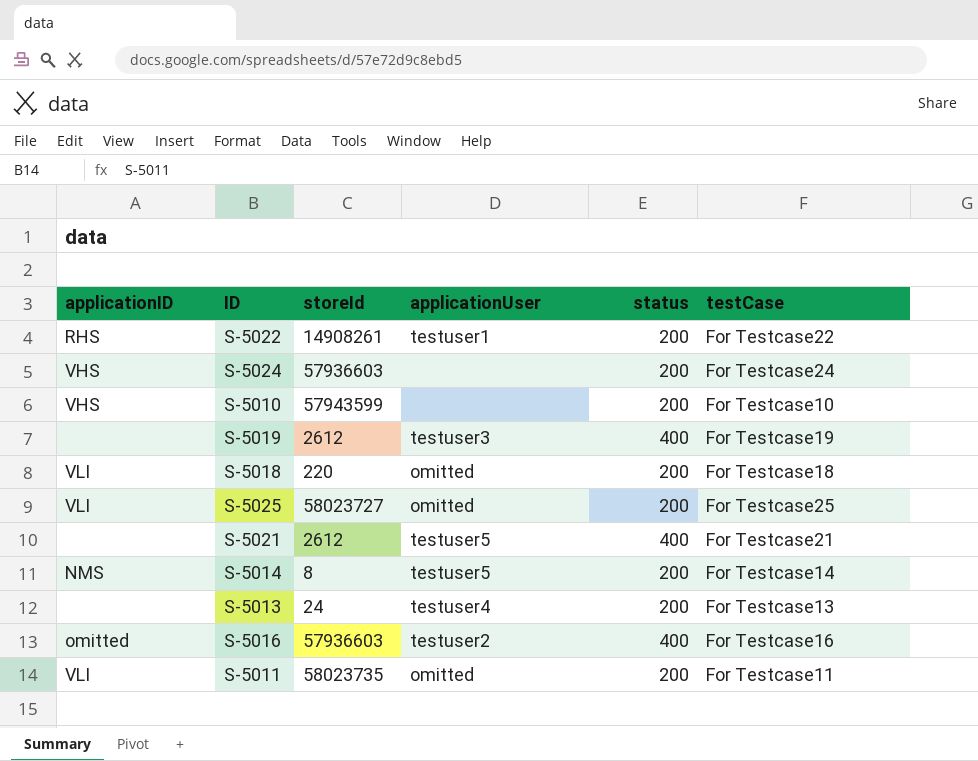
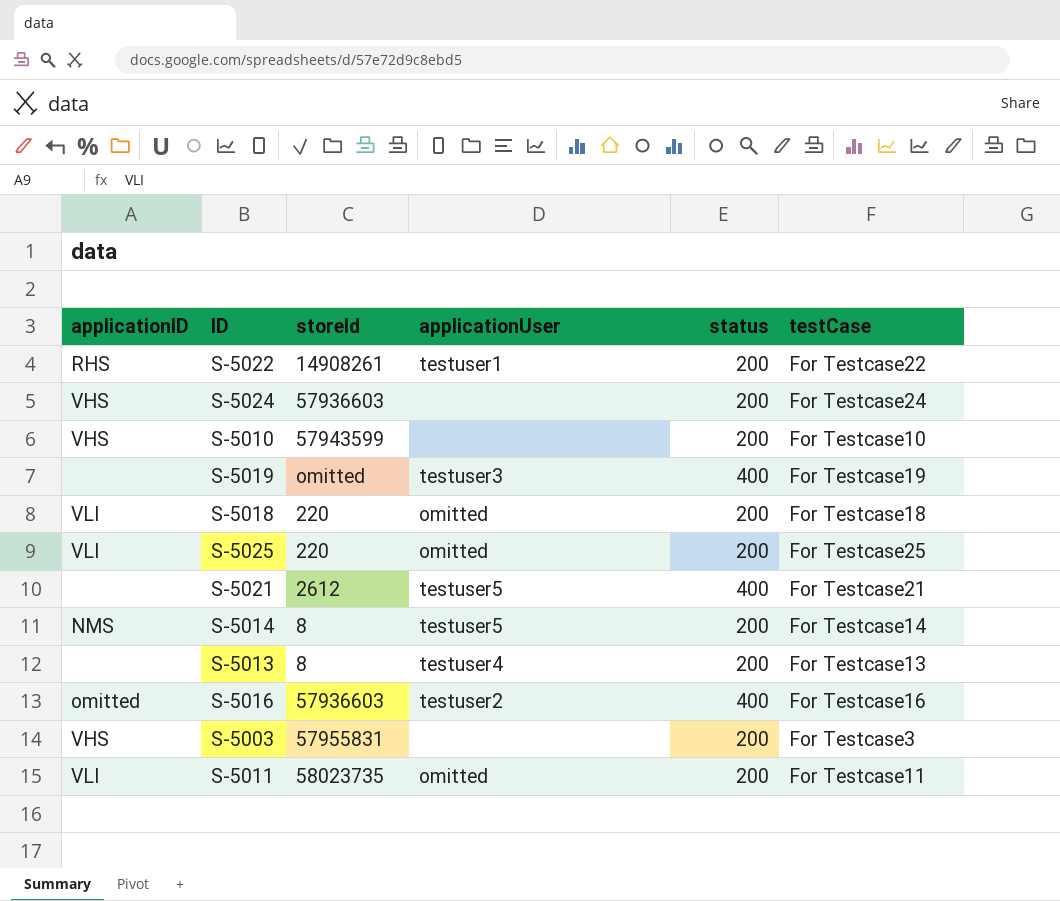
S-5019 | storeId: 2612 -> omitted
S-5025 | storeId: 58023727 -> 220
S-5013 | storeId: 24 -> 8
row S-5003: none -> VHS | 57955831 | none | 200 | For Testcase3

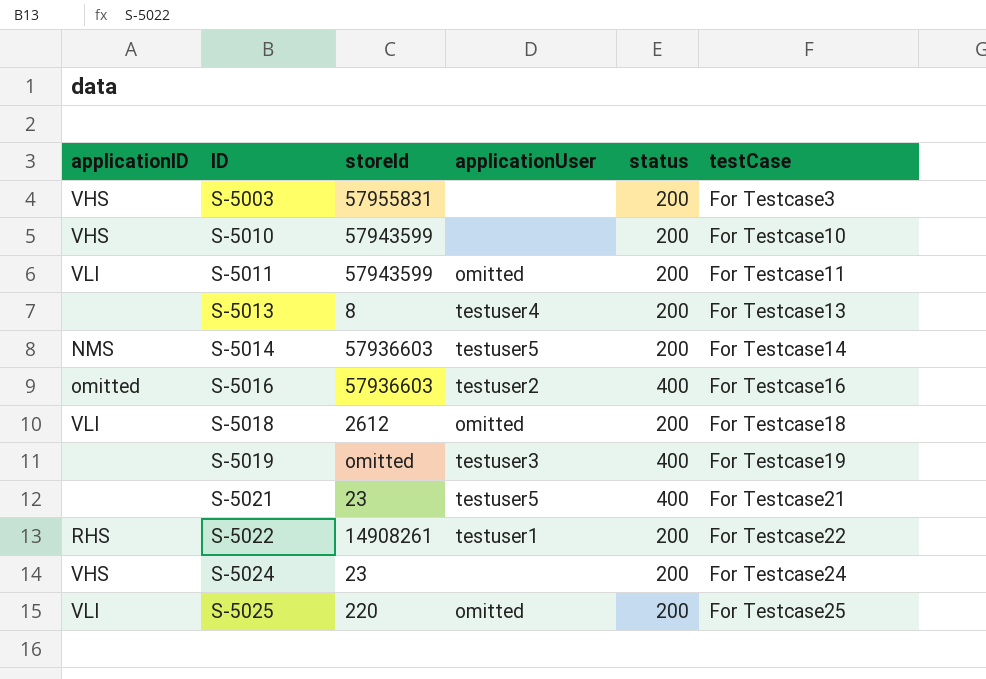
row order: none -> ID ascending
S-5011 | storeId: 58023735 -> 57943599
S-5014 | storeId: 8 -> 57936603
S-5018 | storeId: 220 -> 2612
S-5021 | storeId: 2612 -> 23
S-5024 | storeId: 57936603 -> 23

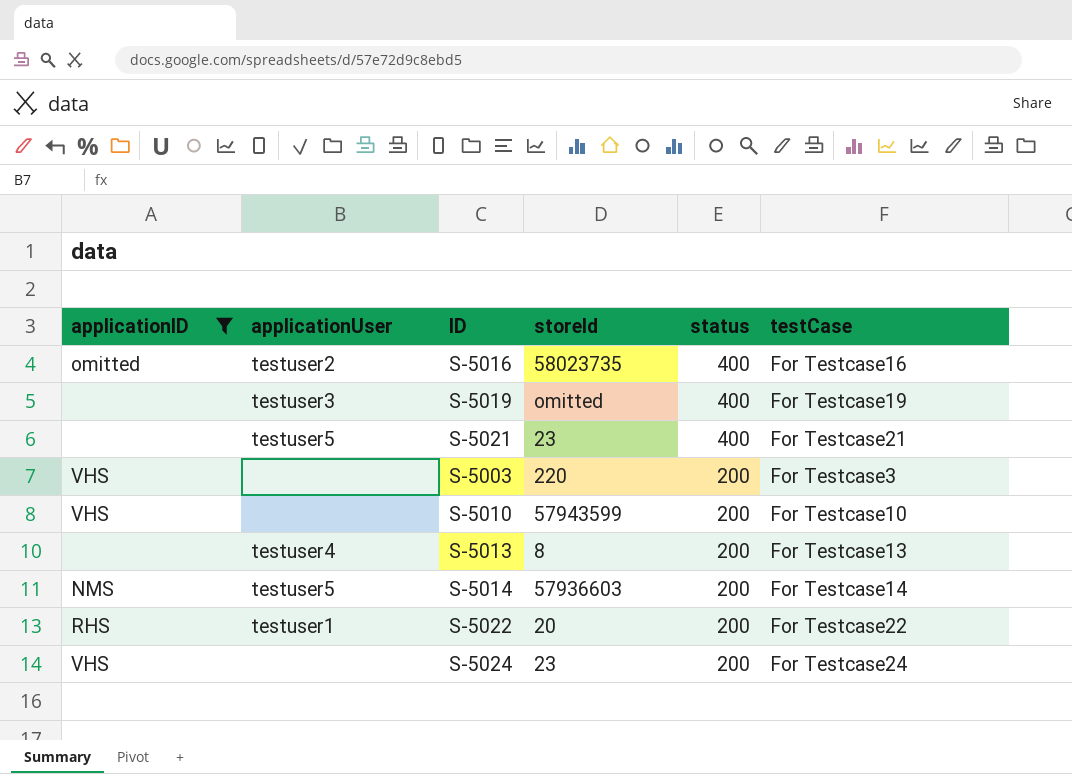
filter: none -> applicationID != VLI
row order: ID ascending -> status descending
column applicationUser | position: 4 -> 2
S-5016 | storeId: 57936603 -> 58023735
S-5003 | storeId: 57955831 -> 220
S-5022 | storeId: 14908261 -> 20

